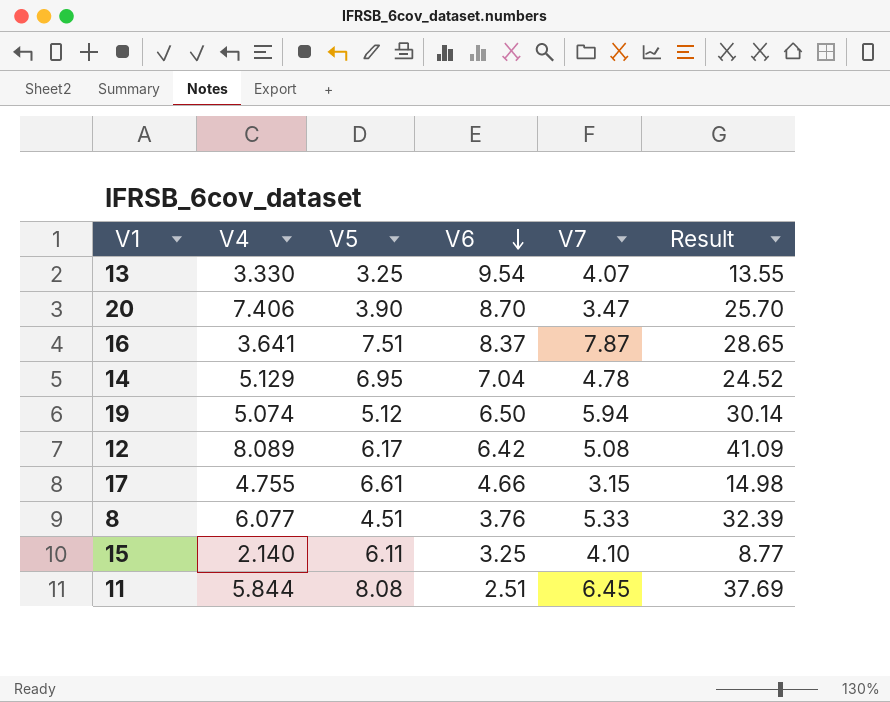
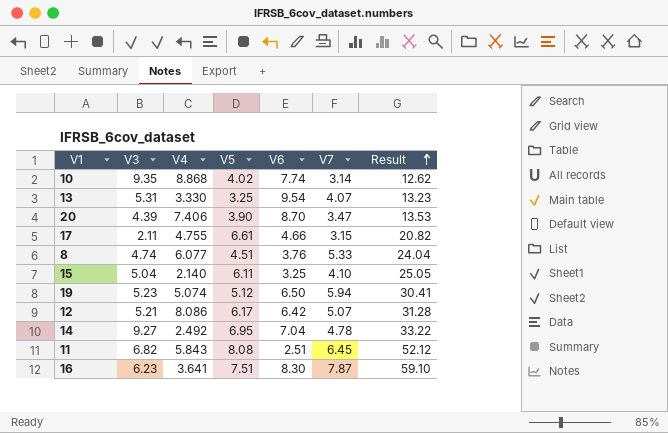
row order: V6 descending -> Result ascending
column V3 | position: none -> 2
column Result | formula: [V4] * [V7] -> [V5] * [V7]
row 10: none -> 9.35 | 8.868 | 4.02 | 7.74 | 3.14 | 12.62
12 | V4: 8.089 -> 8.086
12 | V7: 5.08 -> 5.07
14 | V4: 5.129 -> 2.492
11 | V4: 5.844 -> 5.843
16 | V6: 8.37 -> 8.30

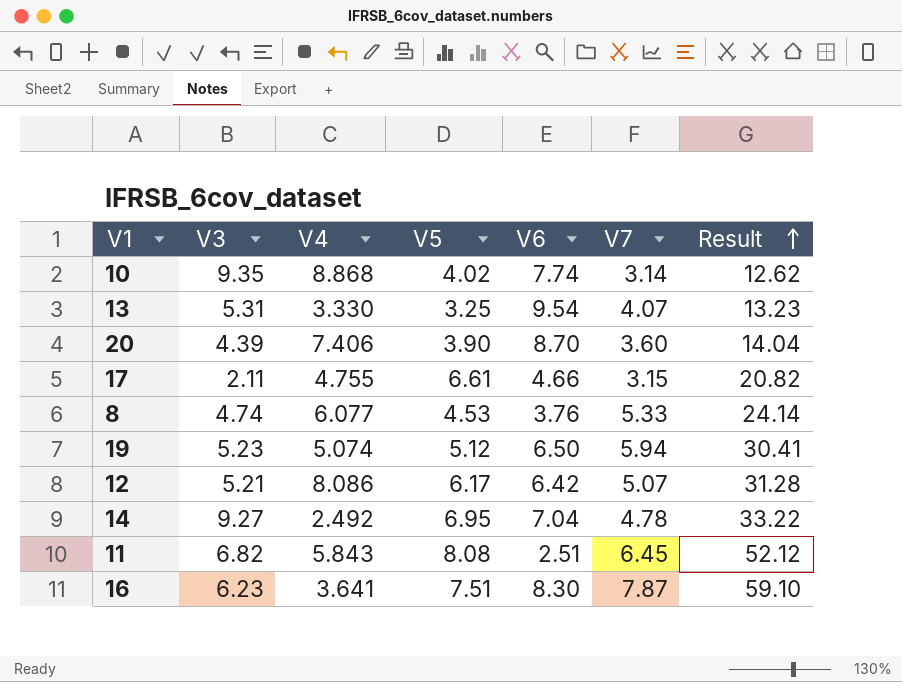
row 15: 5.04 | 2.140 | 6.11 | 3.25 | 4.10 | 25.05 -> none
20 | V7: 3.47 -> 3.60
20 | Result: 13.53 -> 14.04
8 | V5: 4.51 -> 4.53
8 | Result: 24.04 -> 24.14

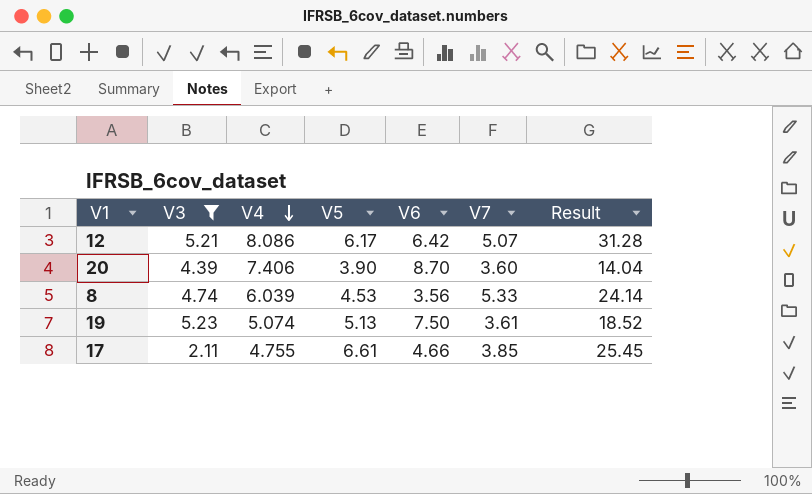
filter: none -> V3 <= 5.23
row order: Result ascending -> V4 descending
8 | V4: 6.077 -> 6.039
8 | V6: 3.76 -> 3.56
19 | V5: 5.12 -> 5.13
19 | V6: 6.50 -> 7.50
19 | V7: 5.94 -> 3.61
19 | Result: 30.41 -> 18.52
17 | V7: 3.15 -> 3.85
17 | Result: 20.82 -> 25.45

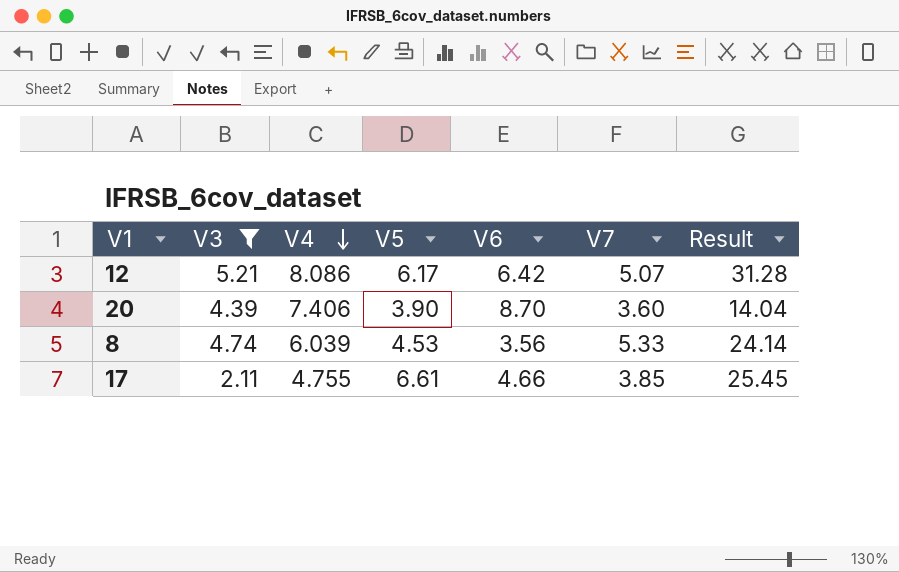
row 19: 5.23 | 5.074 | 5.13 | 7.50 | 3.61 | 18.52 -> none

